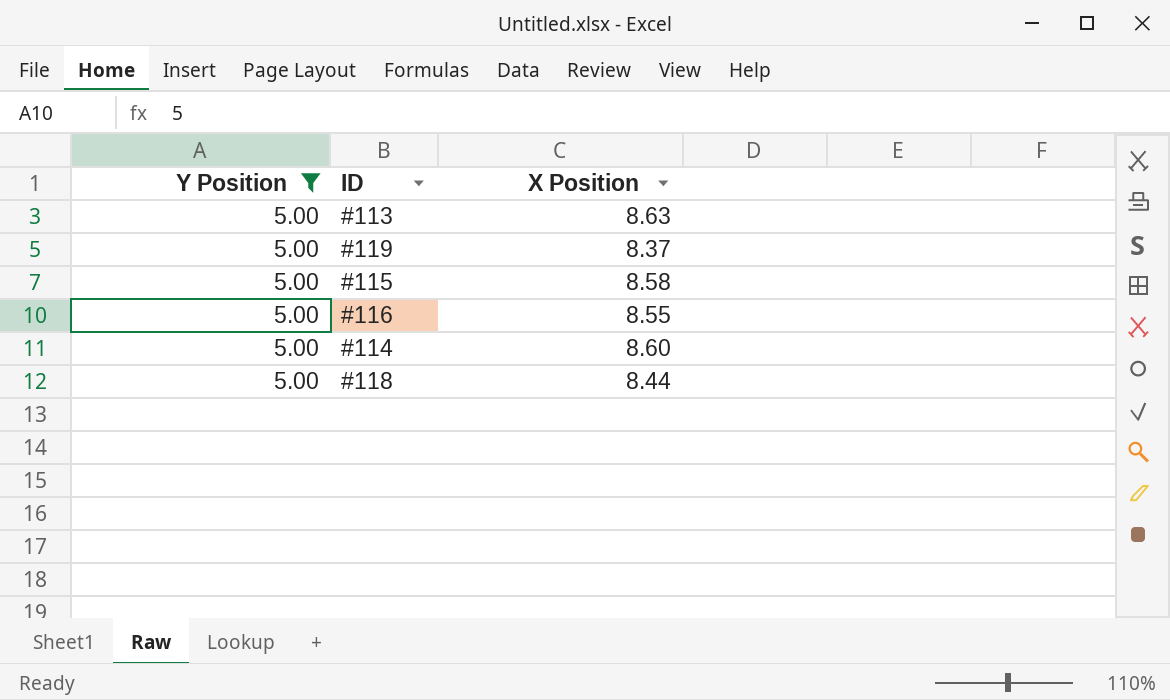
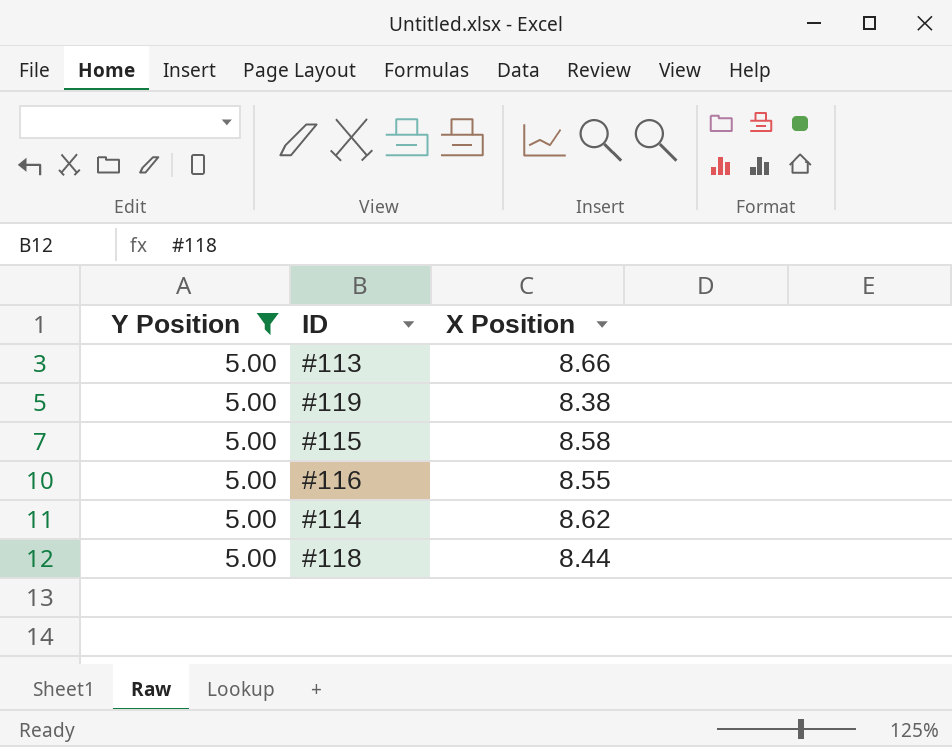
#113 | X Position: 8.63 -> 8.66
#119 | X Position: 8.37 -> 8.38
#114 | X Position: 8.60 -> 8.62

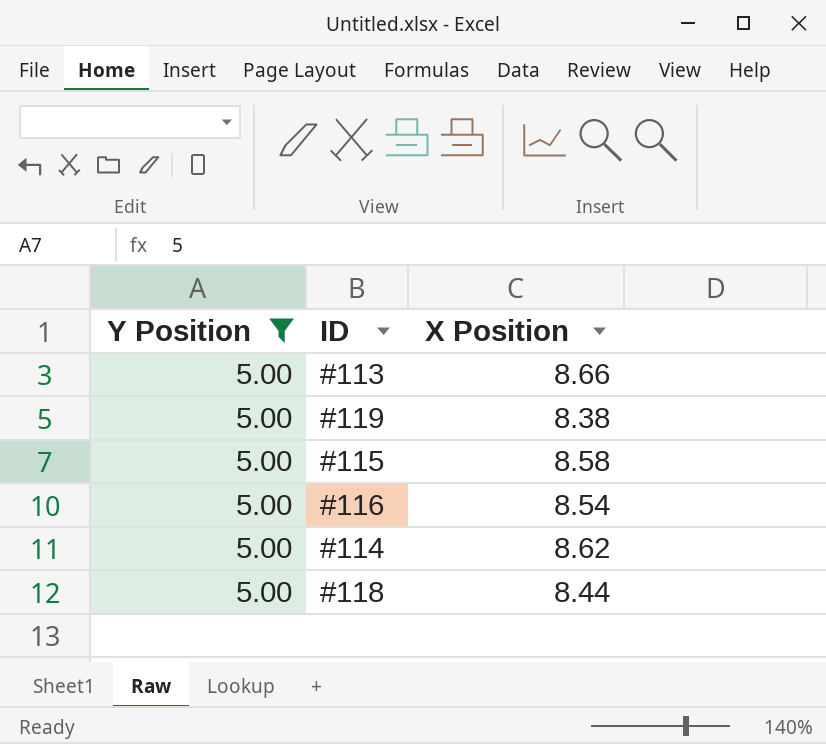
#116 | X Position: 8.55 -> 8.54

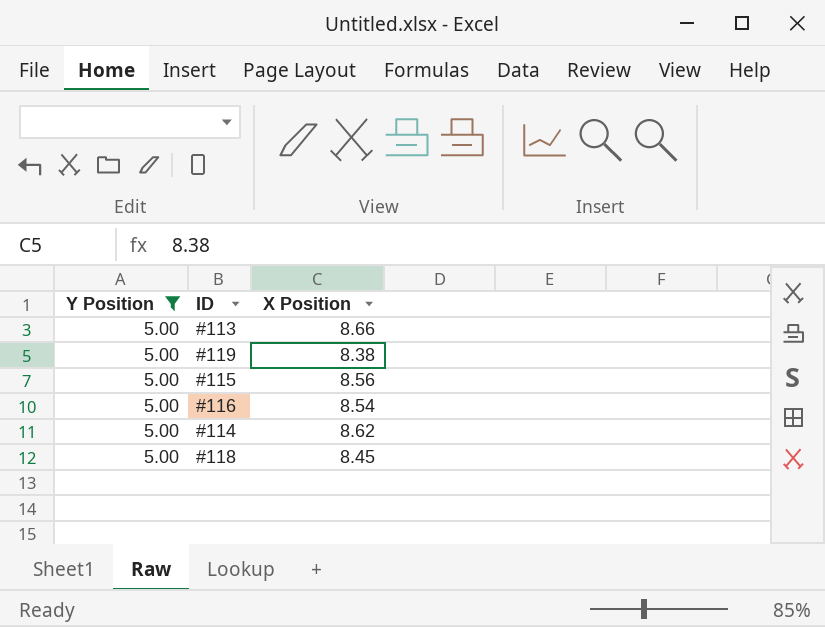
#115 | X Position: 8.58 -> 8.56
#118 | X Position: 8.44 -> 8.45

